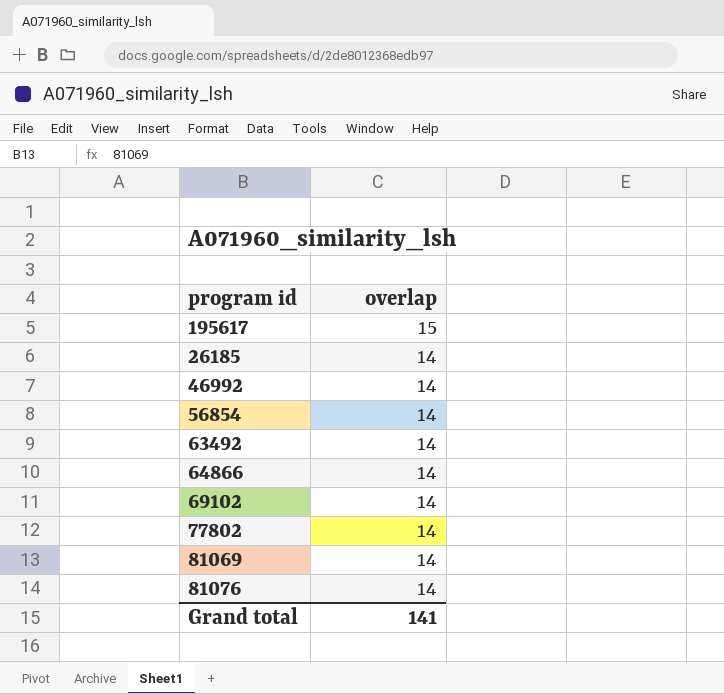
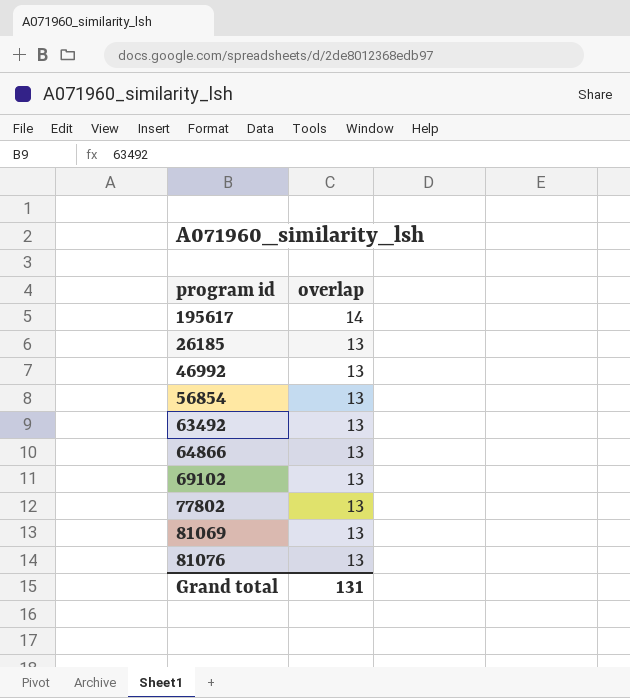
195617 | overlap: 15 -> 14
26185 | overlap: 14 -> 13
46992 | overlap: 14 -> 13
56854 | overlap: 14 -> 13
63492 | overlap: 14 -> 13
64866 | overlap: 14 -> 13
69102 | overlap: 14 -> 13
77802 | overlap: 14 -> 13
81069 | overlap: 14 -> 13
81076 | overlap: 14 -> 13
Grand total | overlap: 141 -> 131

